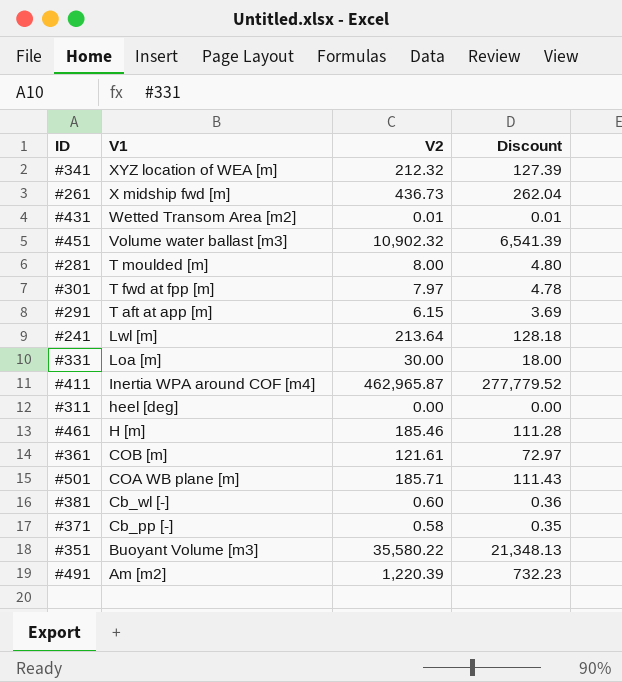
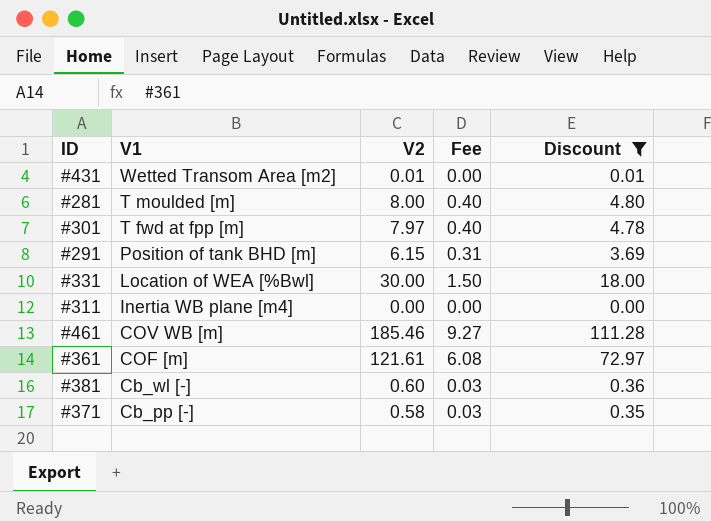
filter: none -> Discount <= 111.28
column Fee | formula: none -> [V2] * 0.05
#291 | V1: T aft at app [m] -> Position of tank BHD [m]
#331 | V1: Loa [m] -> Location of WEA [%Bwl]
#311 | V1: heel [deg] -> Inertia WB plane [m4]
#461 | V1: H [m] -> COV WB [m]
#361 | V1: COB [m] -> COF [m]

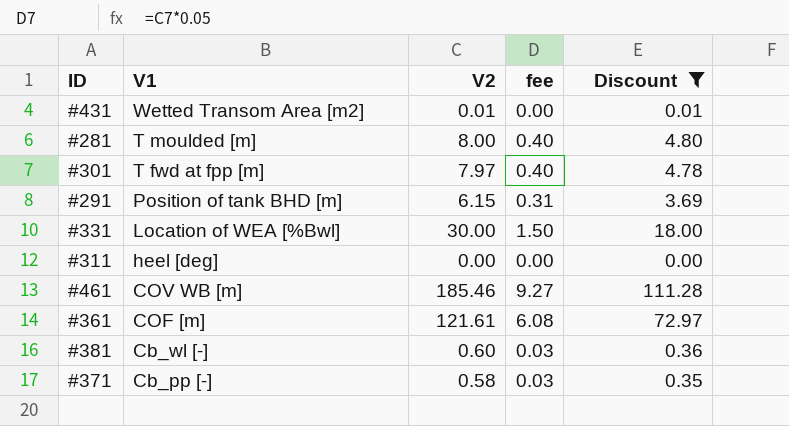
column name: Fee -> fee
#311 | V1: Inertia WB plane [m4] -> heel [deg]

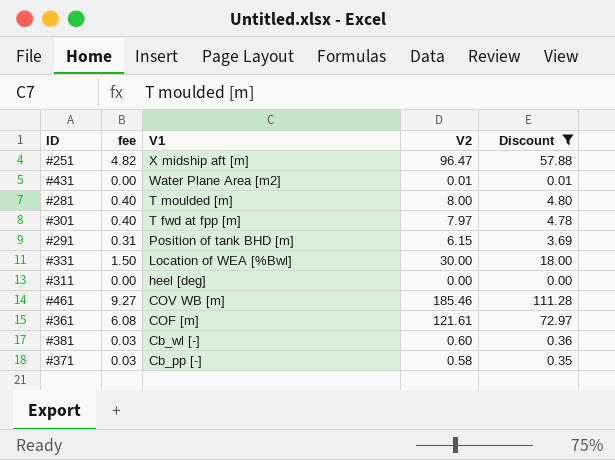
column fee | position: 4 -> 2
row #251: none -> 4.82 | X midship aft [m] | 96.47 | 57.88
#431 | V1: Wetted Transom Area [m2] -> Water Plane Area [m2]

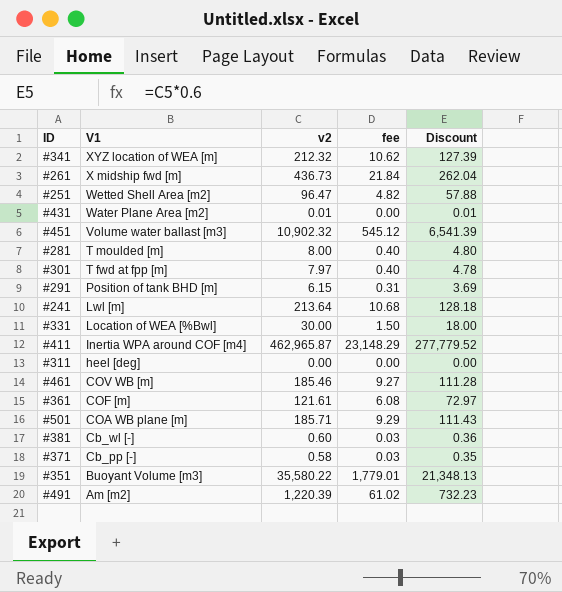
filter: Discount <= 111.28 -> none
column name: V2 -> v2
column fee | position: 2 -> 4
#251 | V1: X midship aft [m] -> Wetted Shell Area [m2]

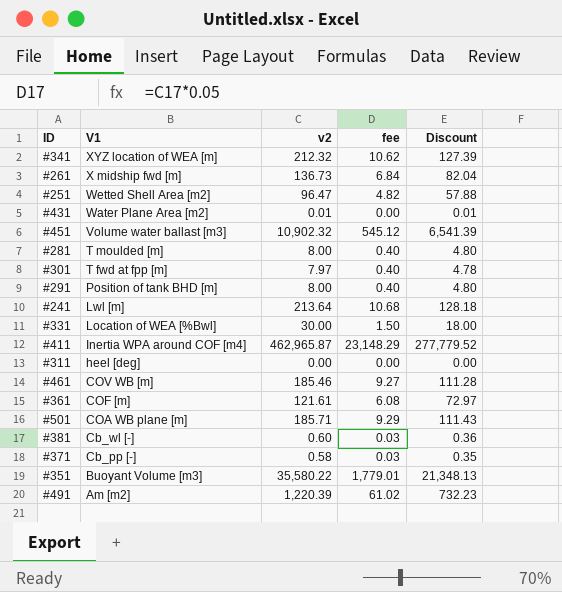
#261 | v2: 436.73 -> 136.73
#261 | fee: 21.84 -> 6.84
#261 | Discount: 262.04 -> 82.04
#291 | v2: 6.15 -> 8.00
#291 | fee: 0.31 -> 0.40
#291 | Discount: 3.69 -> 4.80

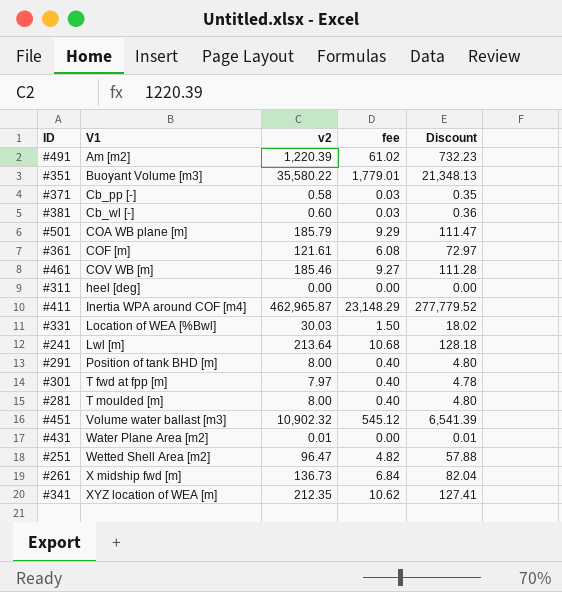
row order: V1 descending -> V1 ascending
#501 | v2: 185.71 -> 185.79
#501 | Discount: 111.43 -> 111.47
#331 | v2: 30.00 -> 30.03
#331 | Discount: 18.00 -> 18.02
#341 | v2: 212.32 -> 212.35
#341 | Discount: 127.39 -> 127.41

